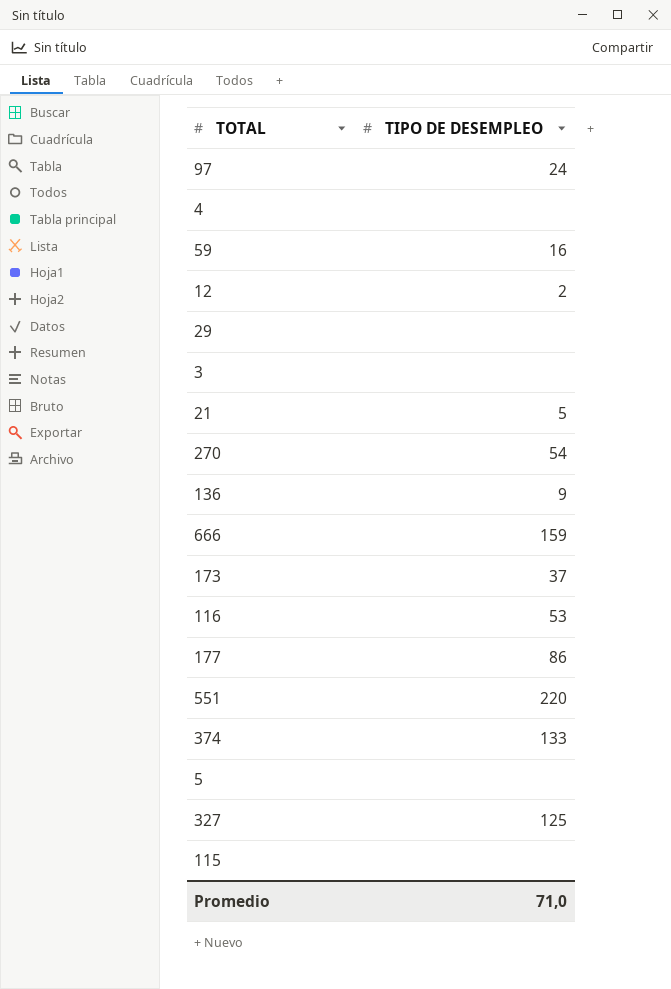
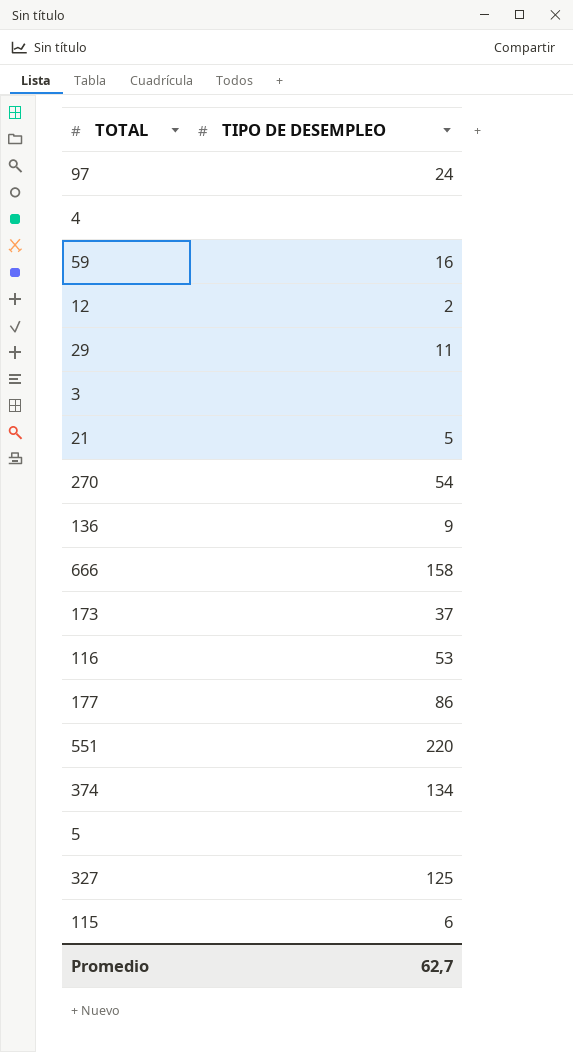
29 | TIPO DE DESEMPLEO: none -> 11
666 | TIPO DE DESEMPLEO: 159 -> 158
374 | TIPO DE DESEMPLEO: 133 -> 134
115 | TIPO DE DESEMPLEO: none -> 6
Promedio | TIPO DE DESEMPLEO: 71,0 -> 62,7

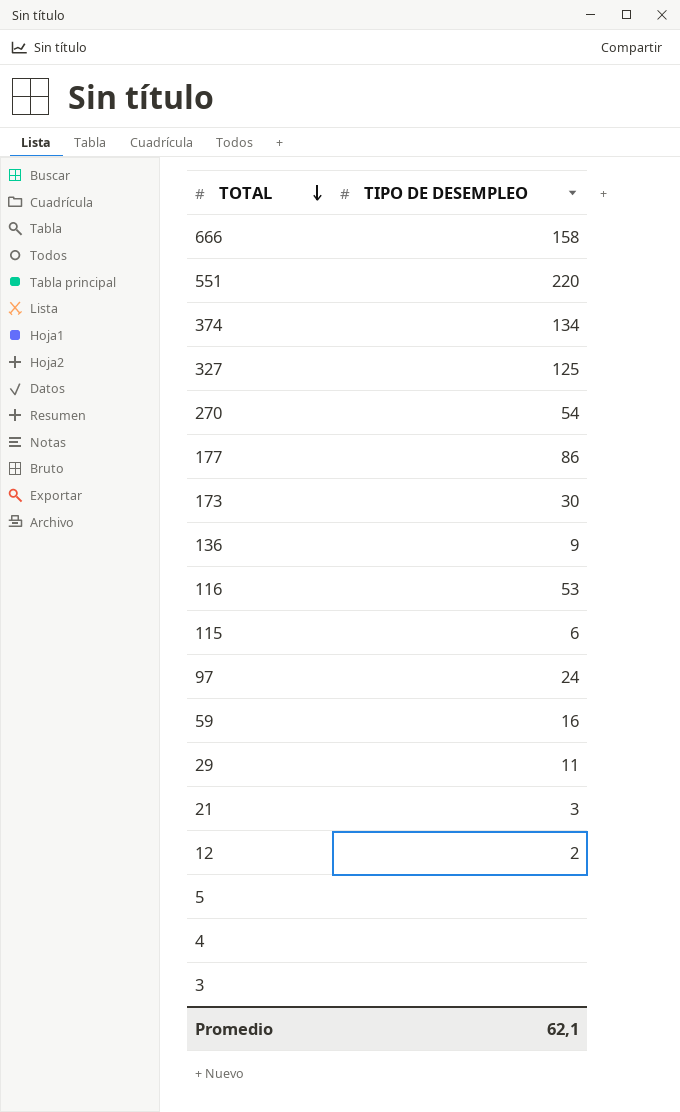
row order: none -> TOTAL descending
173 | TIPO DE DESEMPLEO: 37 -> 30
21 | TIPO DE DESEMPLEO: 5 -> 3
Promedio | TIPO DE DESEMPLEO: 62,7 -> 62,1

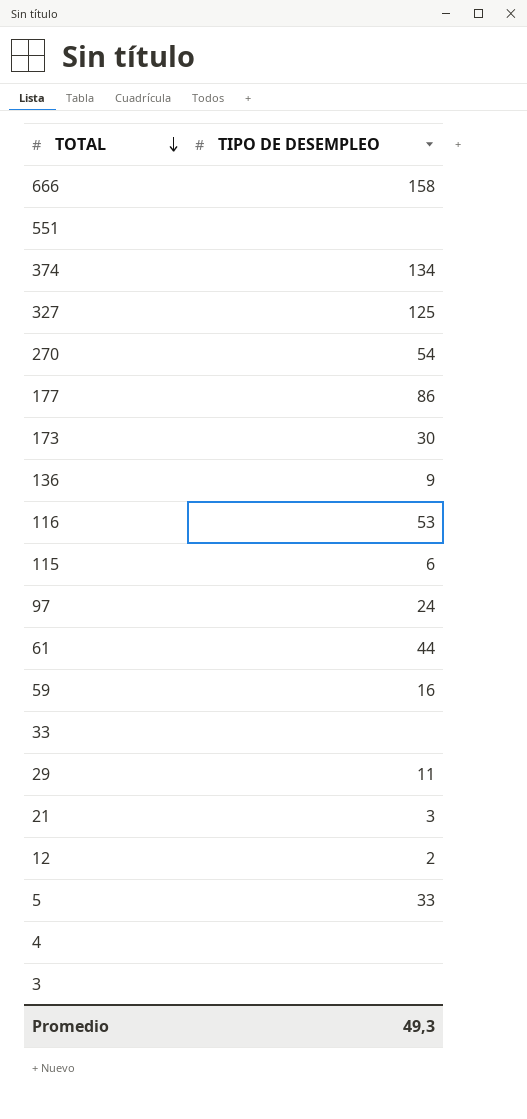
551 | TIPO DE DESEMPLEO: 220 -> none
row 61: none -> 44
row 33: none -> none
5 | TIPO DE DESEMPLEO: none -> 33
Promedio | TIPO DE DESEMPLEO: 62,1 -> 49,3

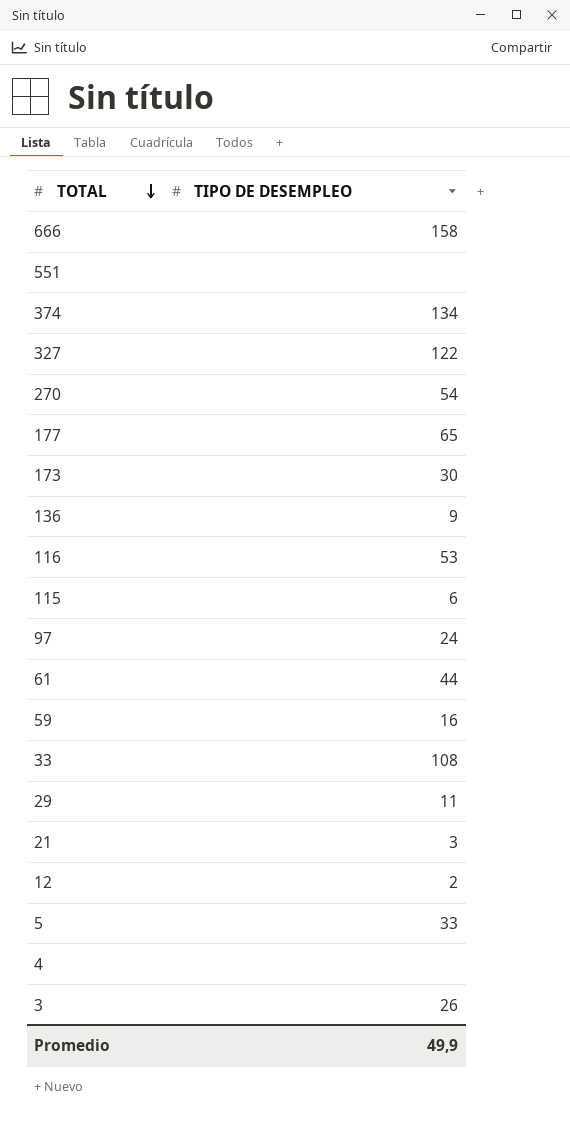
327 | TIPO DE DESEMPLEO: 125 -> 122
177 | TIPO DE DESEMPLEO: 86 -> 65
33 | TIPO DE DESEMPLEO: none -> 108
3 | TIPO DE DESEMPLEO: none -> 26
Promedio | TIPO DE DESEMPLEO: 49,3 -> 49,9

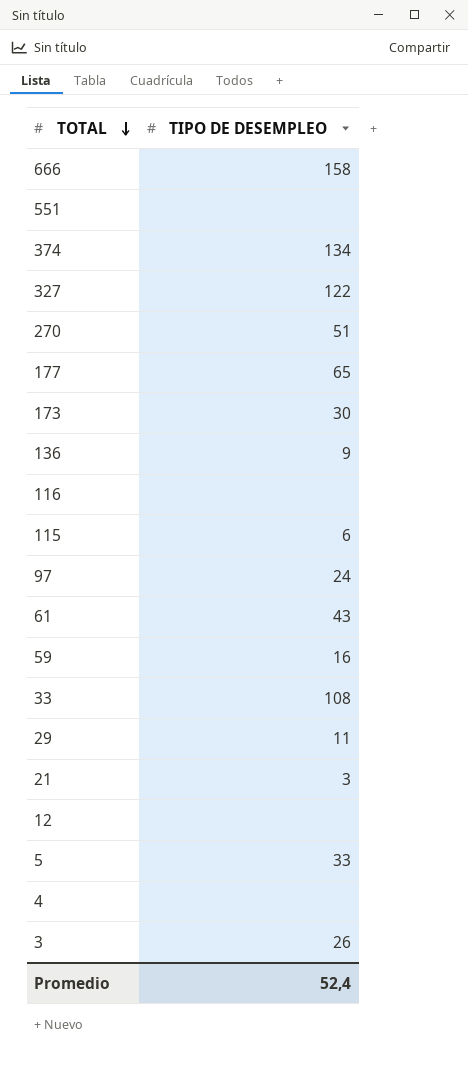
270 | TIPO DE DESEMPLEO: 54 -> 51
116 | TIPO DE DESEMPLEO: 53 -> none
61 | TIPO DE DESEMPLEO: 44 -> 43
12 | TIPO DE DESEMPLEO: 2 -> none
Promedio | TIPO DE DESEMPLEO: 49,9 -> 52,4

